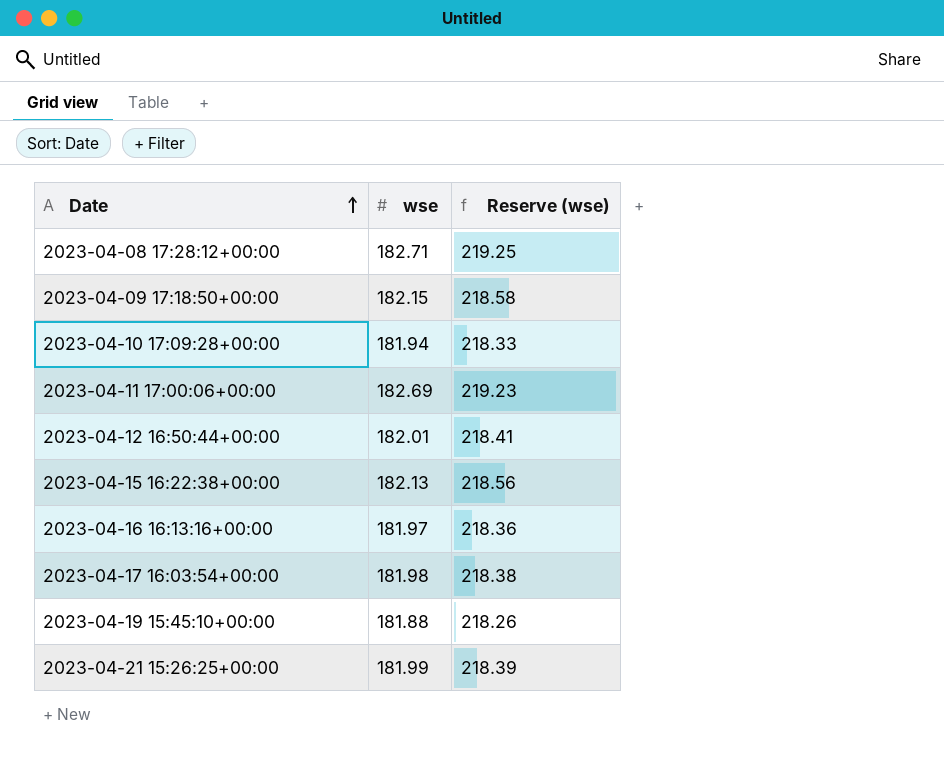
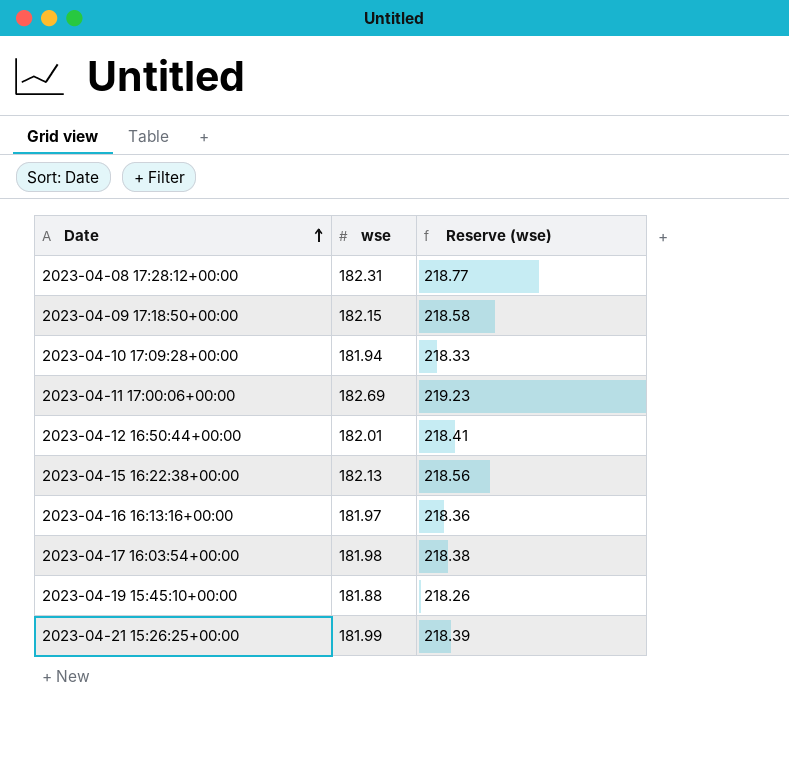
2023-04-08 17:28:12+00:00 | wse: 182.71 -> 182.31
2023-04-08 17:28:12+00:00 | Reserve (wse): 219.25 -> 218.77

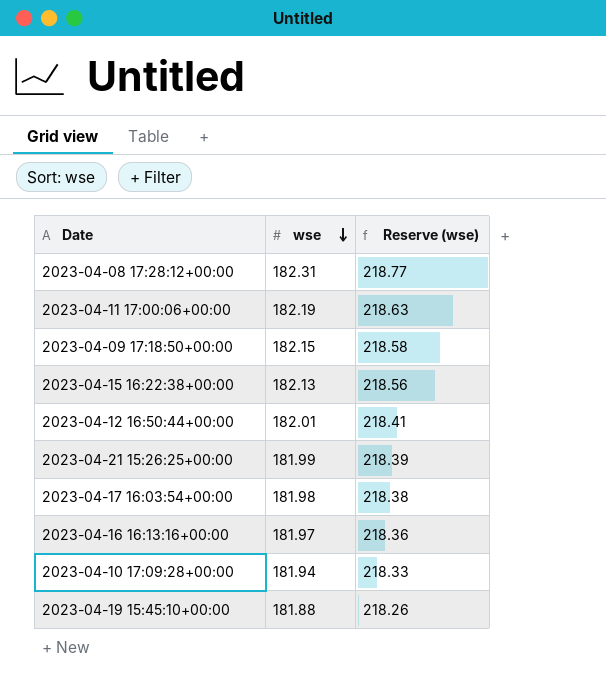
row order: Date ascending -> wse descending
2023-04-11 17:00:06+00:00 | wse: 182.69 -> 182.19
2023-04-11 17:00:06+00:00 | Reserve (wse): 219.23 -> 218.63

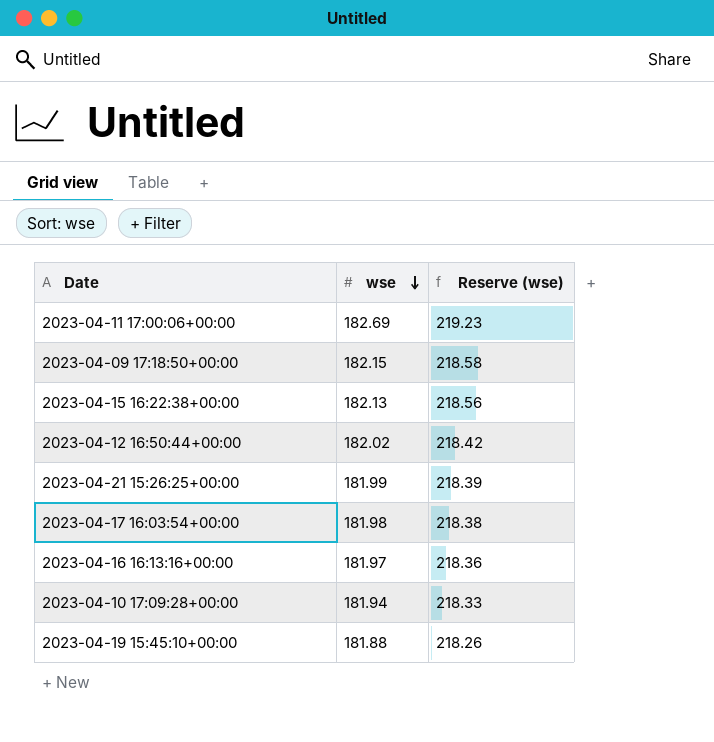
row 2023-04-08 17:28:12+00:00: 182.31 | 218.77 -> none
2023-04-11 17:00:06+00:00 | wse: 182.19 -> 182.69
2023-04-11 17:00:06+00:00 | Reserve (wse): 218.63 -> 219.23
2023-04-12 16:50:44+00:00 | wse: 182.01 -> 182.02
2023-04-12 16:50:44+00:00 | Reserve (wse): 218.41 -> 218.42

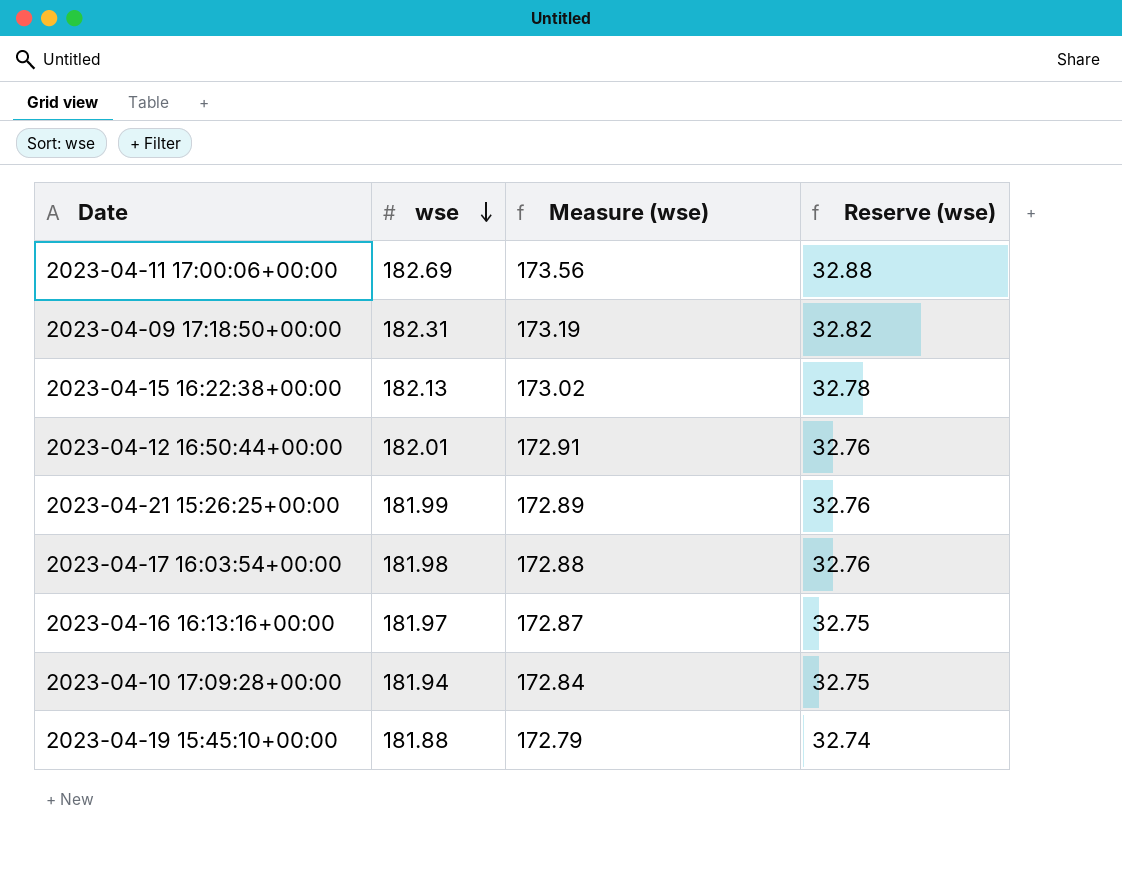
column Measure (wse) | formula: none -> [wse] * 0.95
column Reserve (wse) | formula: [wse] * 1.2 -> [wse] * 0.18
2023-04-09 17:18:50+00:00 | wse: 182.15 -> 182.31
2023-04-12 16:50:44+00:00 | wse: 182.02 -> 182.01

